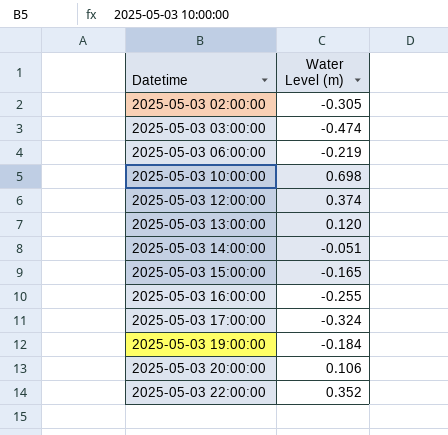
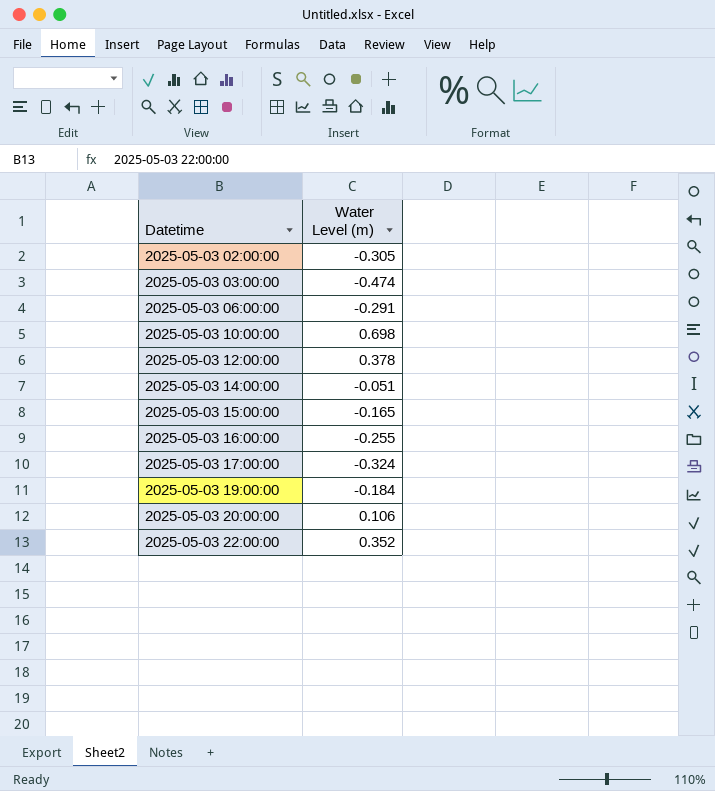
row 2025-05-03 13:00:00: 0.120 -> none
2025-05-03 06:00:00 | Water Level (m): -0.219 -> -0.291
2025-05-03 12:00:00 | Water Level (m): 0.374 -> 0.378

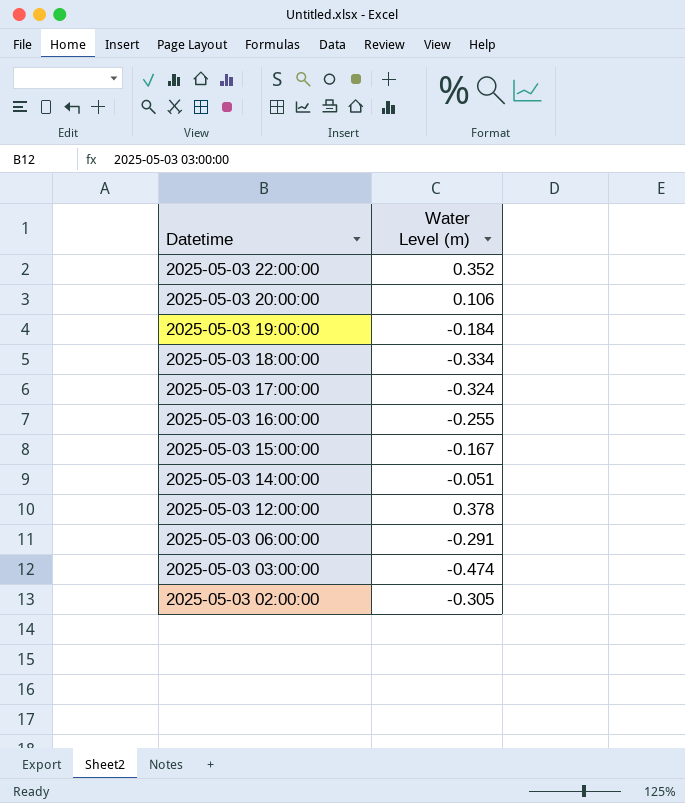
row order: Datetime ascending -> Datetime descending
row 2025-05-03 10:00:00: 0.698 -> none
row 2025-05-03 18:00:00: none -> -0.334
2025-05-03 15:00:00 | Water Level (m): -0.165 -> -0.167

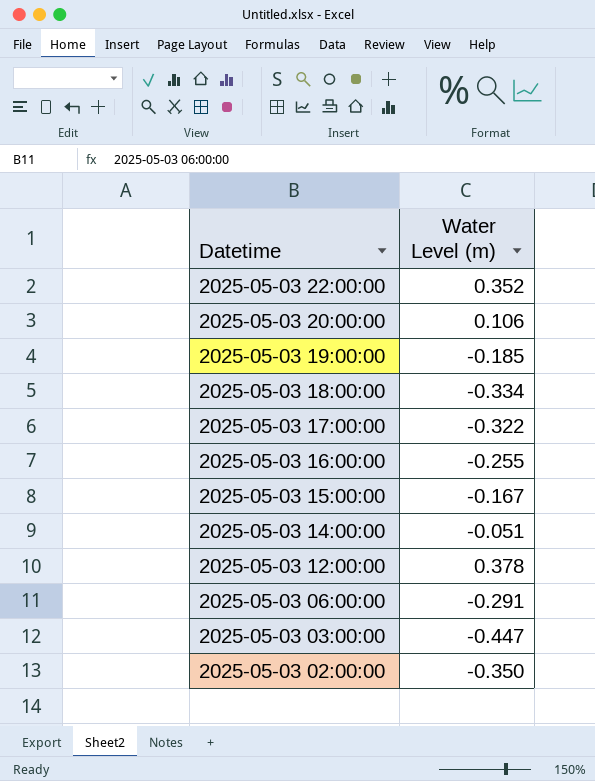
2025-05-03 19:00:00 | Water Level (m): -0.184 -> -0.185
2025-05-03 17:00:00 | Water Level (m): -0.324 -> -0.322
2025-05-03 03:00:00 | Water Level (m): -0.474 -> -0.447
2025-05-03 02:00:00 | Water Level (m): -0.305 -> -0.350

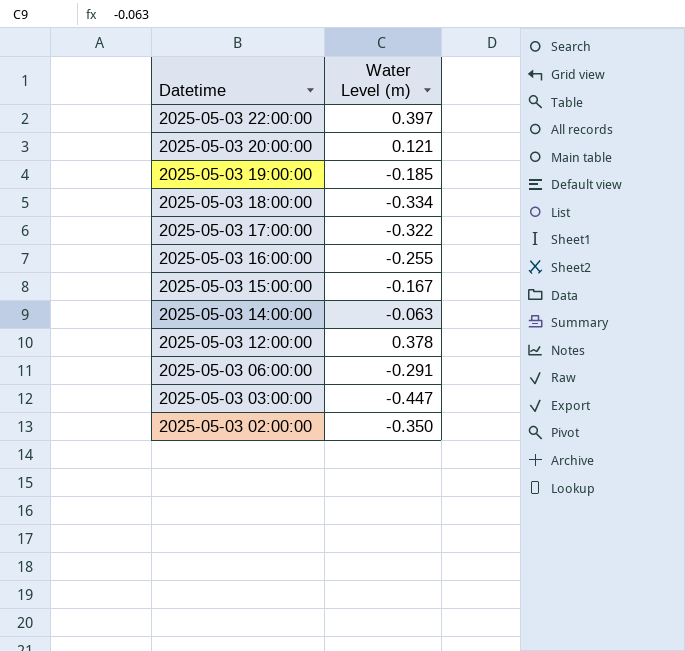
2025-05-03 22:00:00 | Water Level (m): 0.352 -> 0.397
2025-05-03 20:00:00 | Water Level (m): 0.106 -> 0.121
2025-05-03 14:00:00 | Water Level (m): -0.051 -> -0.063

